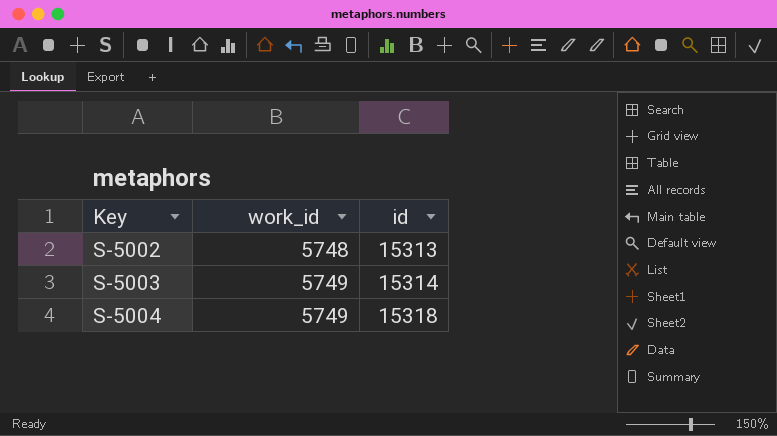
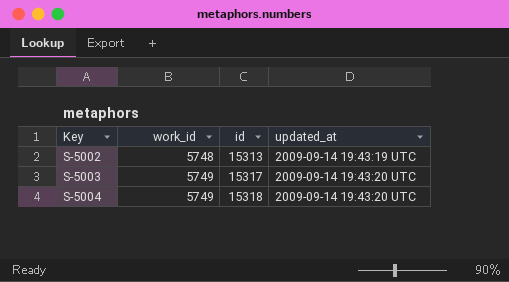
column updated_at | position: none -> 4
S-5003 | id: 15314 -> 15317

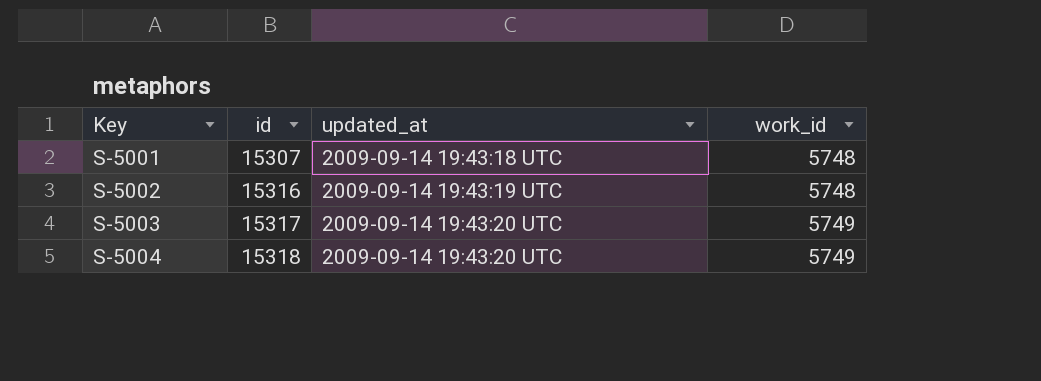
column work_id | position: 2 -> 4
row S-5001: none -> 15307 | 2009-09-14 19:43:18 UTC | 5748
S-5002 | id: 15313 -> 15316

